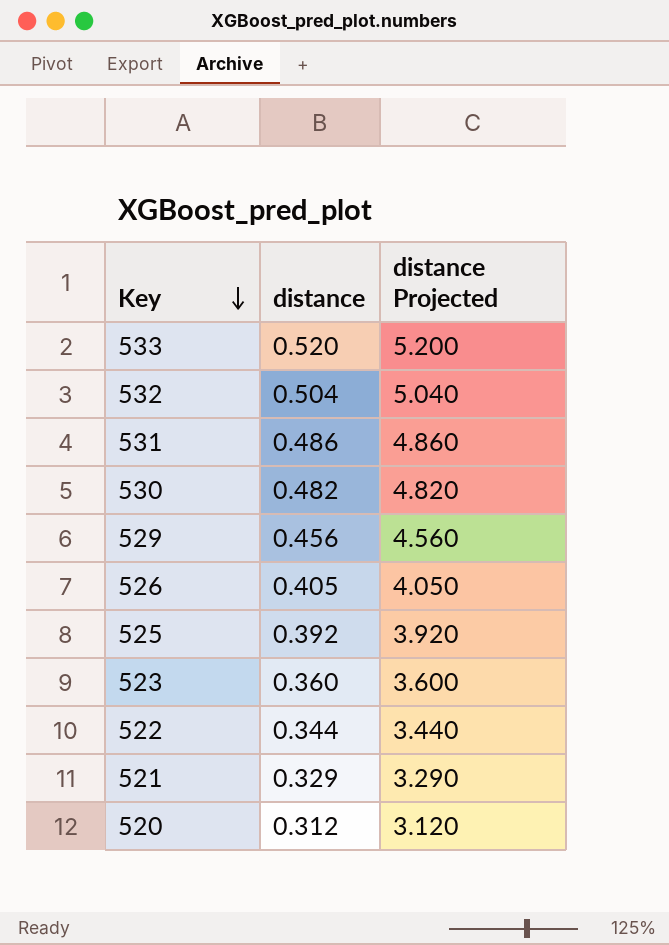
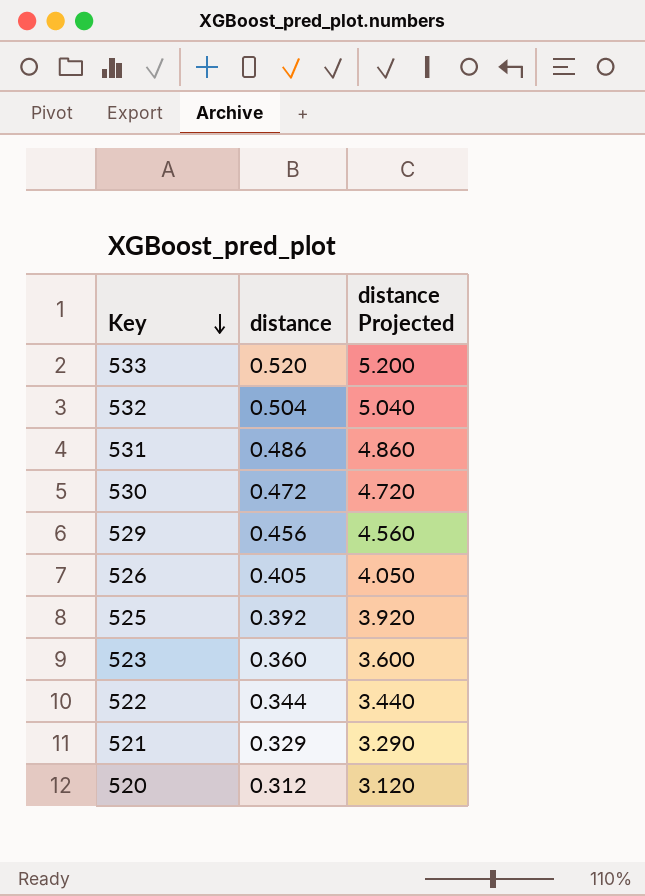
530 | distance: 0.482 -> 0.472
530 | distance Projected: 4.820 -> 4.720

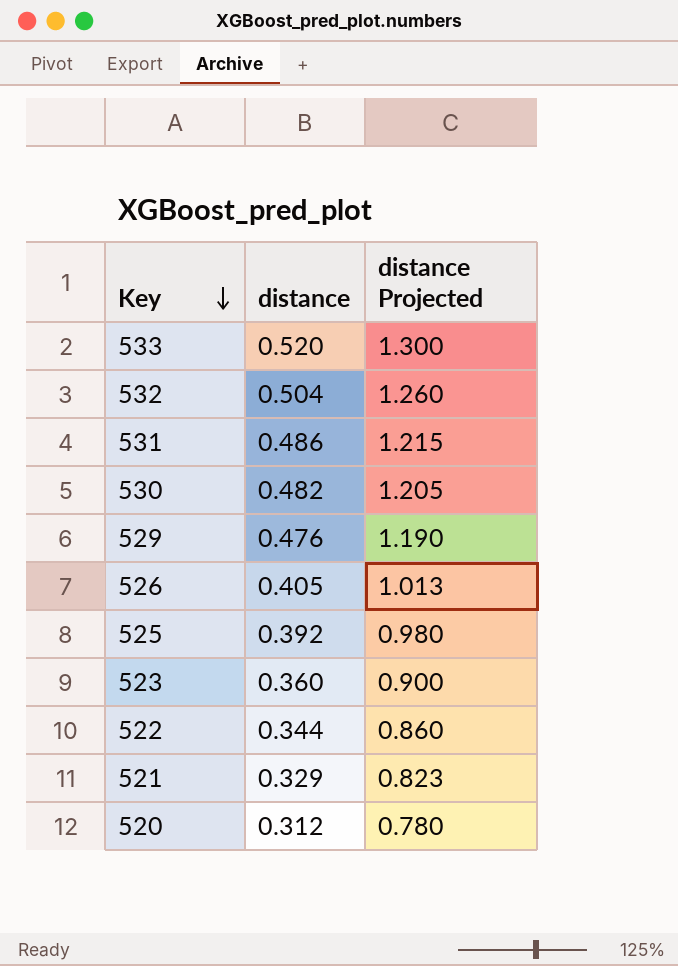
column distance Projected | formula: [distance] * 10 -> [distance] * 2.5
530 | distance: 0.472 -> 0.482
529 | distance: 0.456 -> 0.476

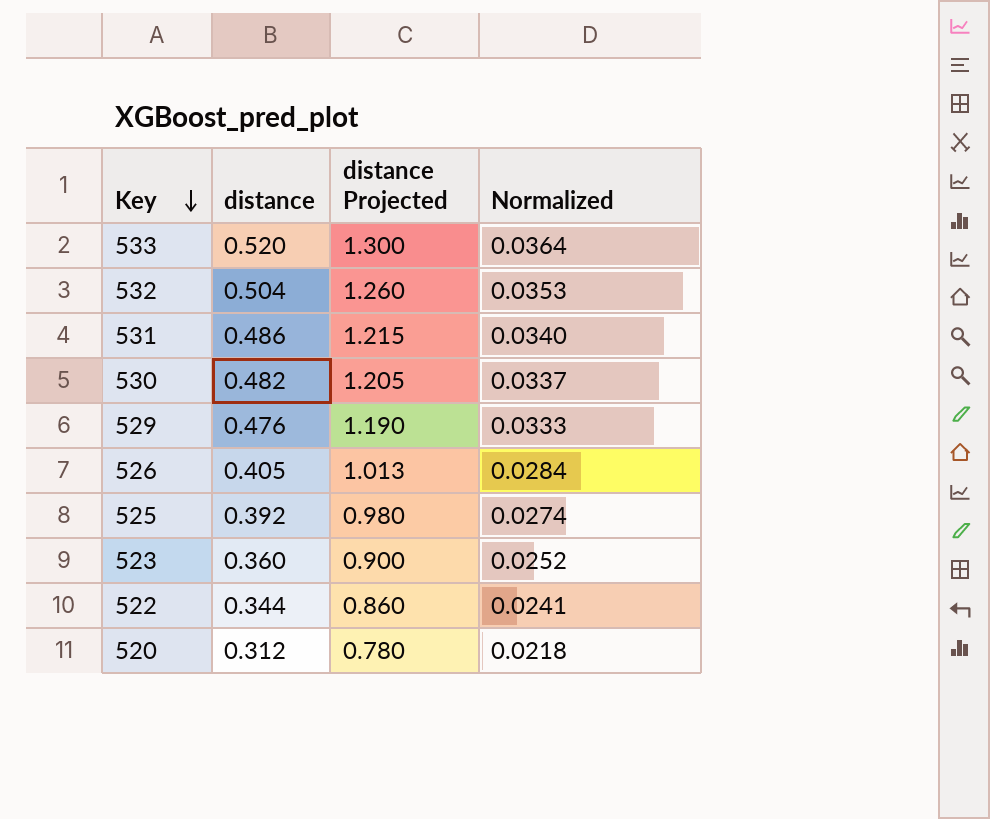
column Normalized | formula: none -> [distance] * 0.07
row 521: 0.329 | 0.823 -> none

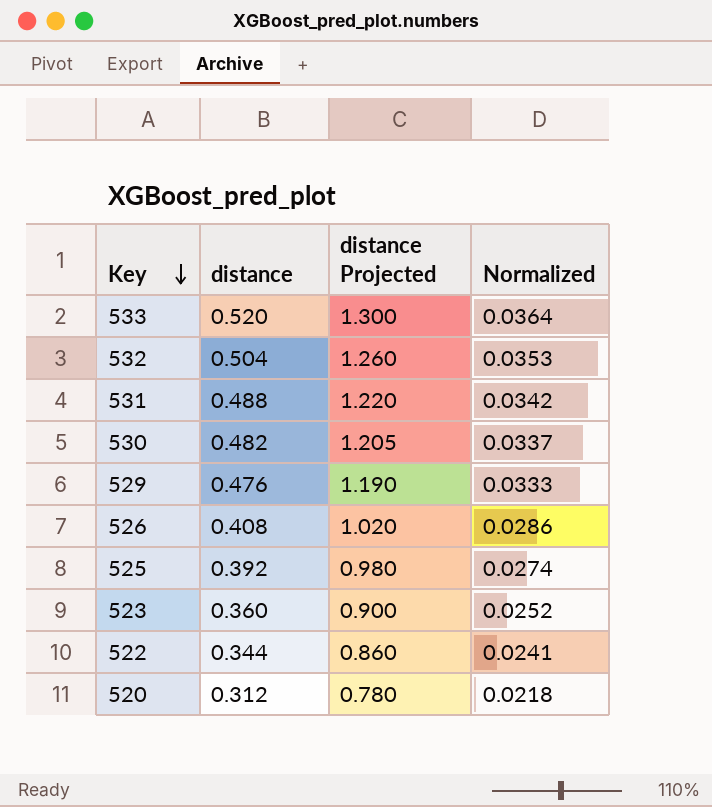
531 | distance: 0.486 -> 0.488
531 | distance Projected: 1.215 -> 1.220
531 | Normalized: 0.0340 -> 0.0342
526 | distance: 0.405 -> 0.408
526 | distance Projected: 1.013 -> 1.020
526 | Normalized: 0.0284 -> 0.0286

